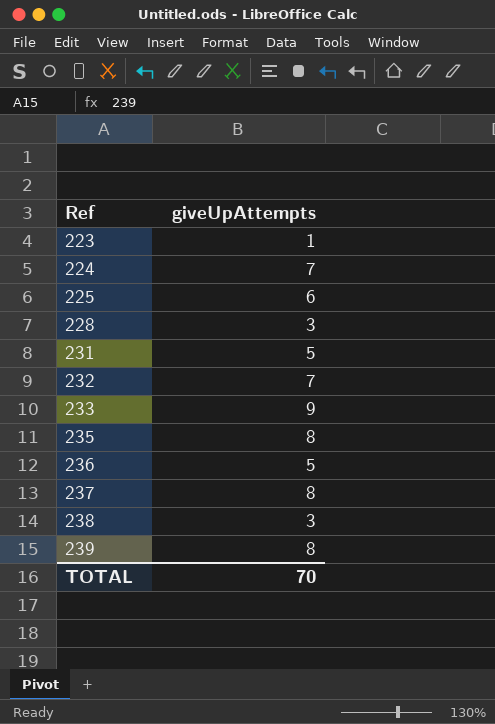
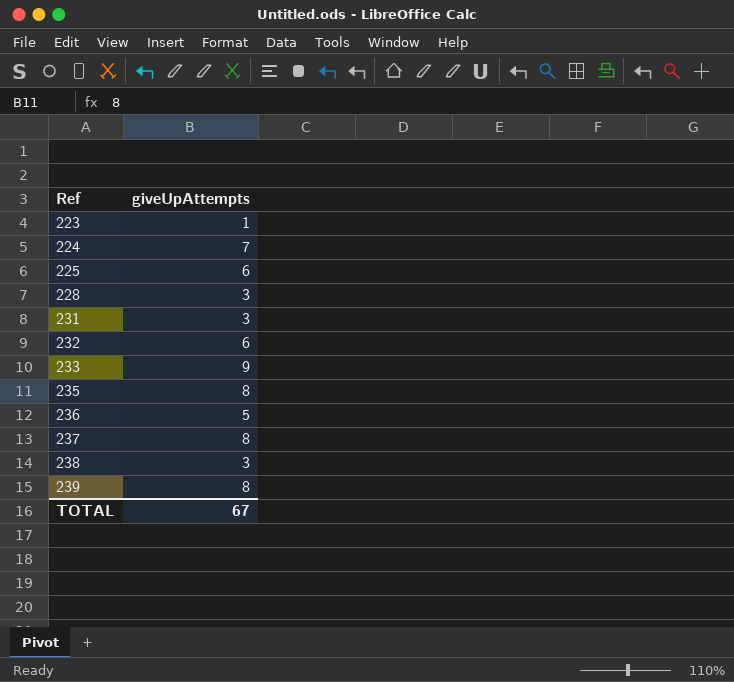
231 | giveUpAttempts: 5 -> 3
232 | giveUpAttempts: 7 -> 6
TOTAL | giveUpAttempts: 70 -> 67

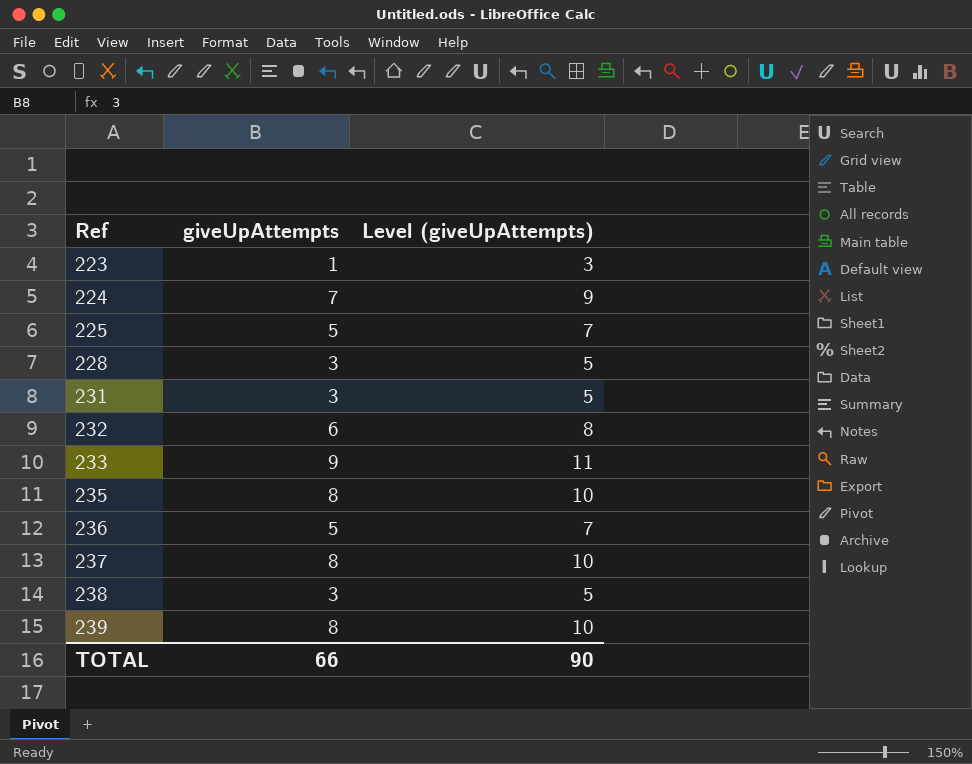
column Level (giveUpAttempts) | formula: none -> [giveUpAttempts] + 2
225 | giveUpAttempts: 6 -> 5
TOTAL | giveUpAttempts: 67 -> 66

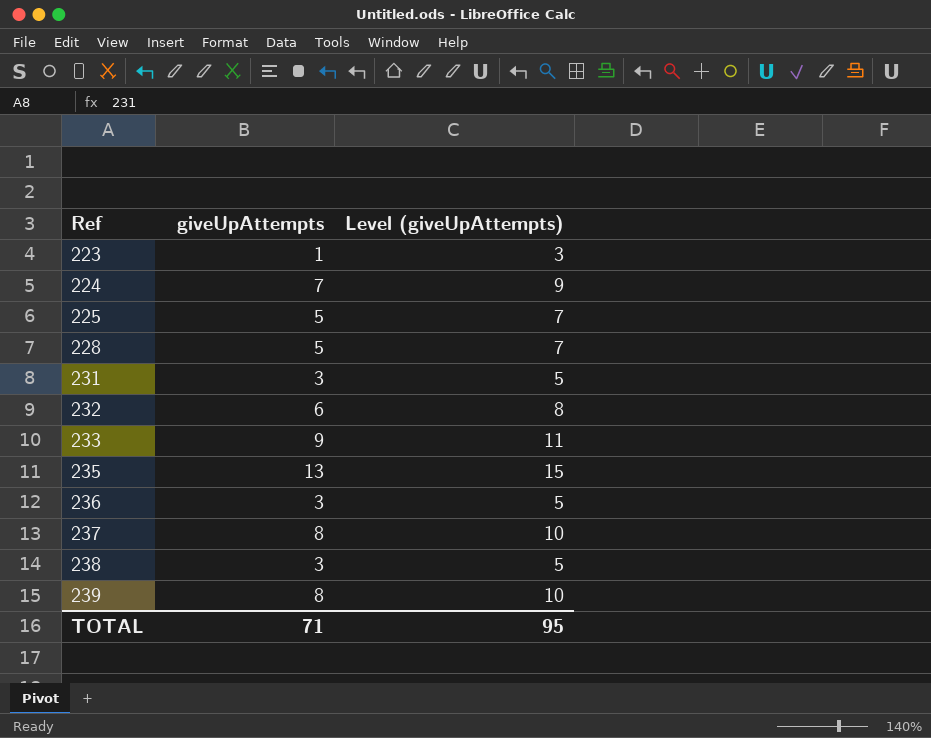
228 | giveUpAttempts: 3 -> 5
228 | Level (giveUpAttempts): 5 -> 7
235 | giveUpAttempts: 8 -> 13
235 | Level (giveUpAttempts): 10 -> 15
236 | giveUpAttempts: 5 -> 3
236 | Level (giveUpAttempts): 7 -> 5
TOTAL | giveUpAttempts: 66 -> 71
TOTAL | Level (giveUpAttempts): 90 -> 95

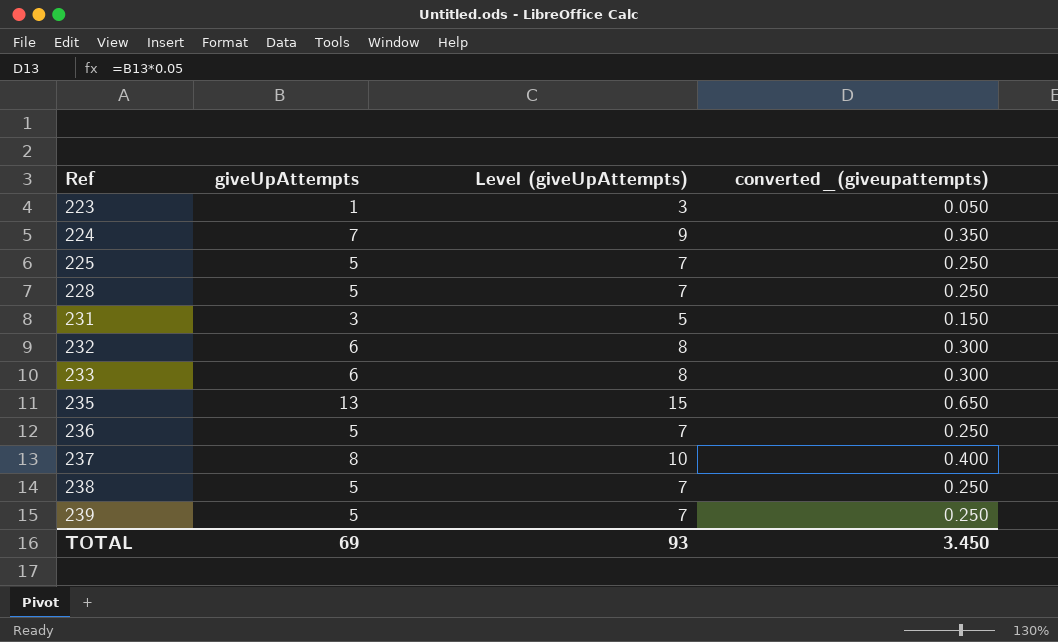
column converted_(giveupattempts) | formula: none -> [giveUpAttempts] * 0.05
233 | giveUpAttempts: 9 -> 6
233 | Level (giveUpAttempts): 11 -> 8
236 | giveUpAttempts: 3 -> 5
236 | Level (giveUpAttempts): 5 -> 7
238 | giveUpAttempts: 3 -> 5
238 | Level (giveUpAttempts): 5 -> 7
239 | giveUpAttempts: 8 -> 5
239 | Level (giveUpAttempts): 10 -> 7
TOTAL | giveUpAttempts: 71 -> 69
TOTAL | Level (giveUpAttempts): 95 -> 93

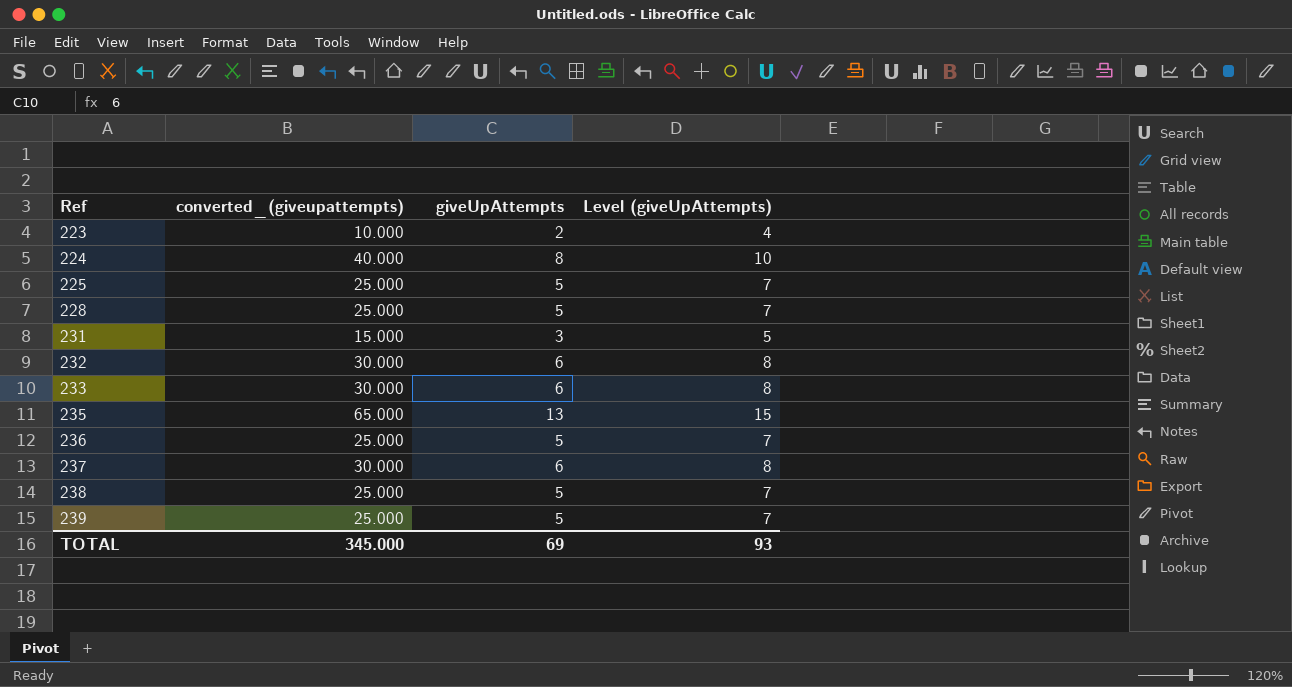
column converted_(giveupattempts) | formula: [giveUpAttempts] * 0.05 -> [giveUpAttempts] * 5
column converted_(giveupattempts) | position: 4 -> 2
223 | giveUpAttempts: 1 -> 2
223 | Level (giveUpAttempts): 3 -> 4
224 | giveUpAttempts: 7 -> 8
224 | Level (giveUpAttempts): 9 -> 10
237 | giveUpAttempts: 8 -> 6
237 | Level (giveUpAttempts): 10 -> 8
TOTAL | converted_(giveupattempts): 3.450 -> 345.000

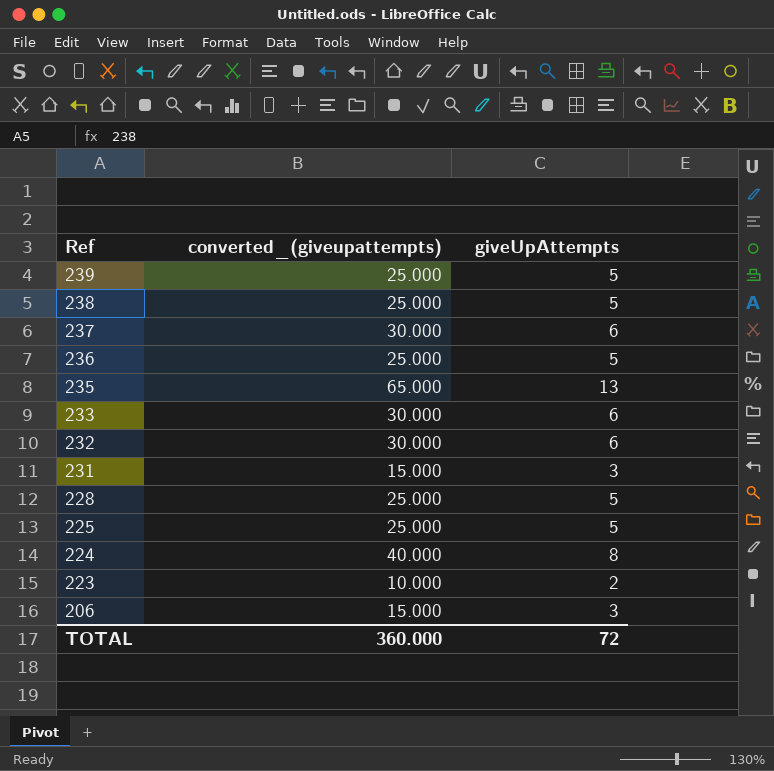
row order: Ref ascending -> Ref descending
column Level (giveUpAttempts) | formula: [giveUpAttempts] + 2 -> none
row 206: none -> 15.000 | 3
TOTAL | converted_(giveupattempts): 345.000 -> 360.000
TOTAL | giveUpAttempts: 69 -> 72

